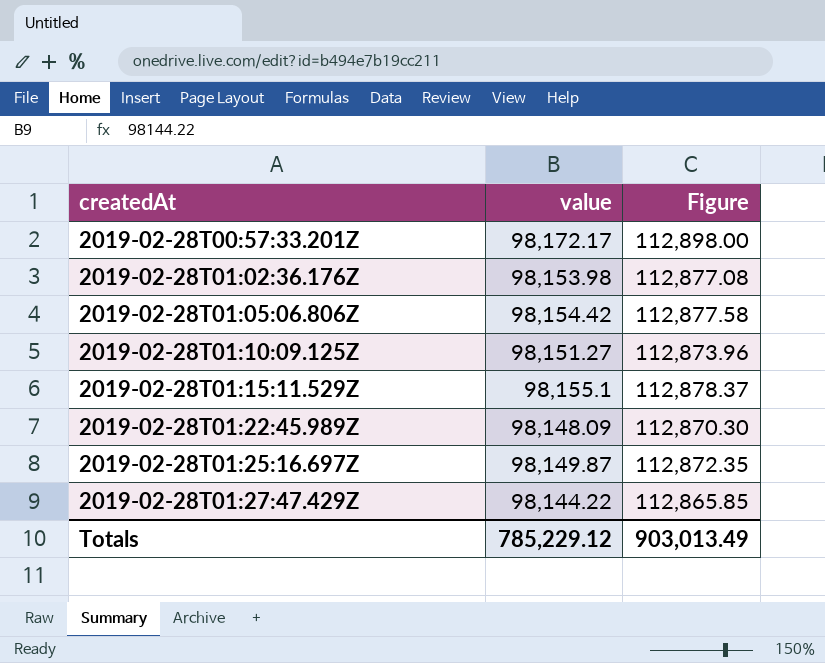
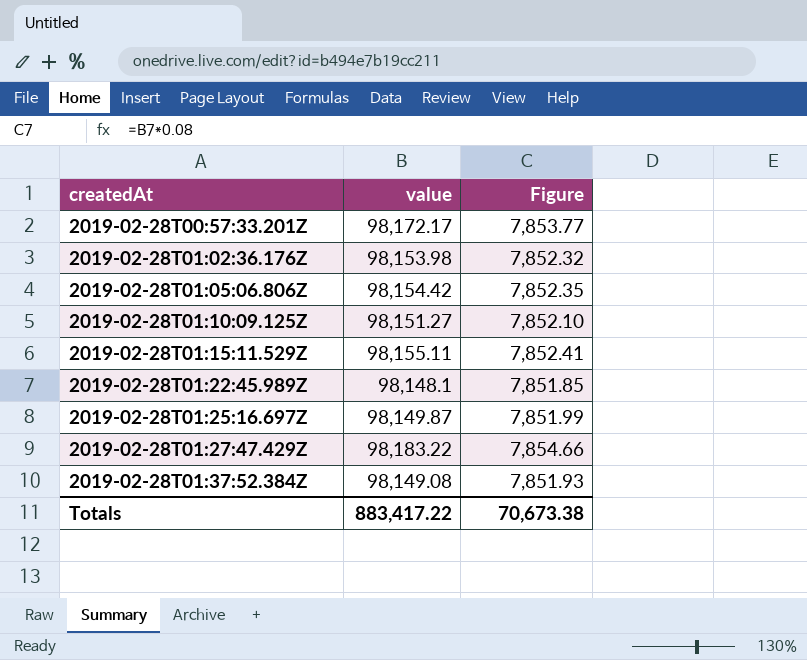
column Figure | formula: [value] * 1.15 -> [value] * 0.08
2019-02-28T01:15:11.529Z | value: 98,155.1 -> 98,155.11
2019-02-28T01:22:45.989Z | value: 98,148.09 -> 98,148.1
2019-02-28T01:27:47.429Z | value: 98,144.22 -> 98,183.22
row 2019-02-28T01:37:52.384Z: none -> 98,149.08 | 7,851.93
Totals | value: 785,229.12 -> 883,417.22
Totals | Figure: 903,013.49 -> 70,673.38

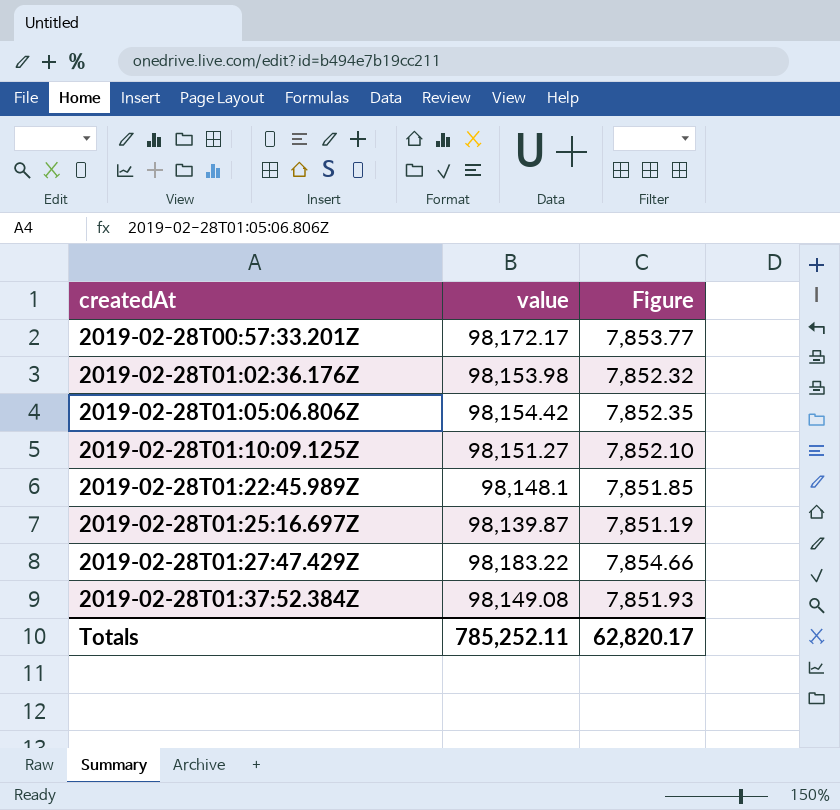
row 2019-02-28T01:15:11.529Z: 98,155.11 | 7,852.41 -> none
2019-02-28T01:25:16.697Z | value: 98,149.87 -> 98,139.87
2019-02-28T01:25:16.697Z | Figure: 7,851.99 -> 7,851.19
Totals | value: 883,417.22 -> 785,252.11
Totals | Figure: 70,673.38 -> 62,820.17

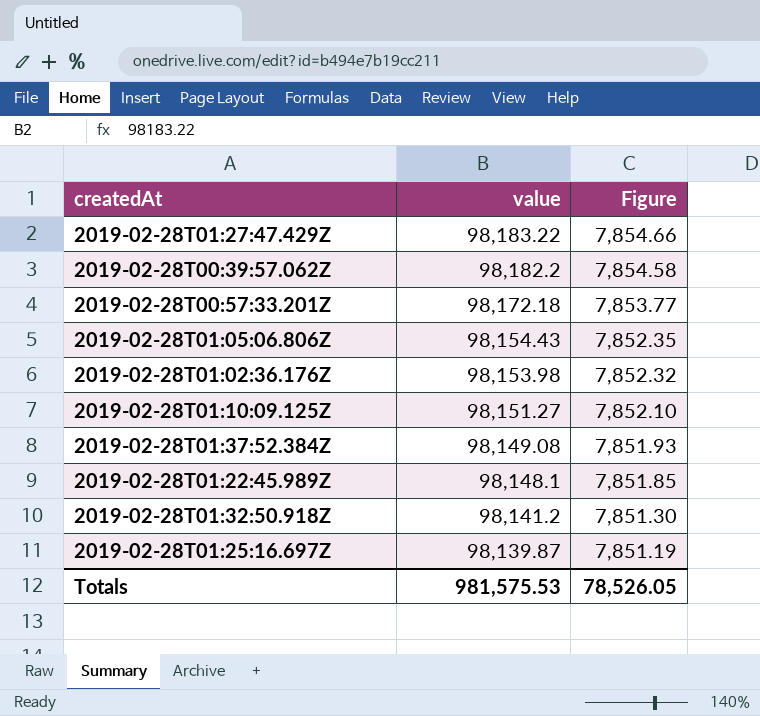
row order: createdAt ascending -> value descending
row 2019-02-28T00:39:57.062Z: none -> 98,182.2 | 7,854.58
2019-02-28T00:57:33.201Z | value: 98,172.17 -> 98,172.18
2019-02-28T01:05:06.806Z | value: 98,154.42 -> 98,154.43
row 2019-02-28T01:32:50.918Z: none -> 98,141.2 | 7,851.30
Totals | value: 785,252.11 -> 981,575.53
Totals | Figure: 62,820.17 -> 78,526.05

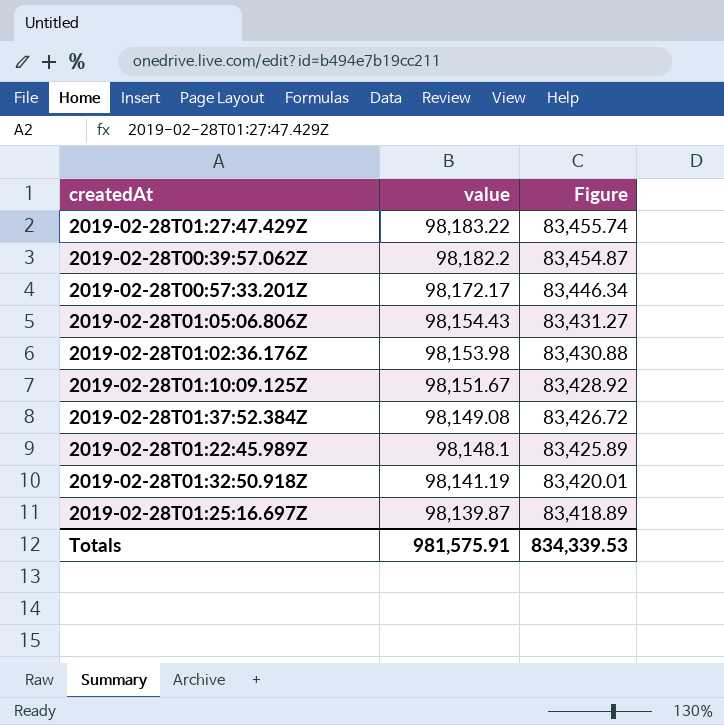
column Figure | formula: [value] * 0.08 -> [value] * 0.85
2019-02-28T00:57:33.201Z | value: 98,172.18 -> 98,172.17
2019-02-28T01:10:09.125Z | value: 98,151.27 -> 98,151.67
2019-02-28T01:32:50.918Z | value: 98,141.2 -> 98,141.19
Totals | value: 981,575.53 -> 981,575.91
Totals | Figure: 78,526.05 -> 834,339.53

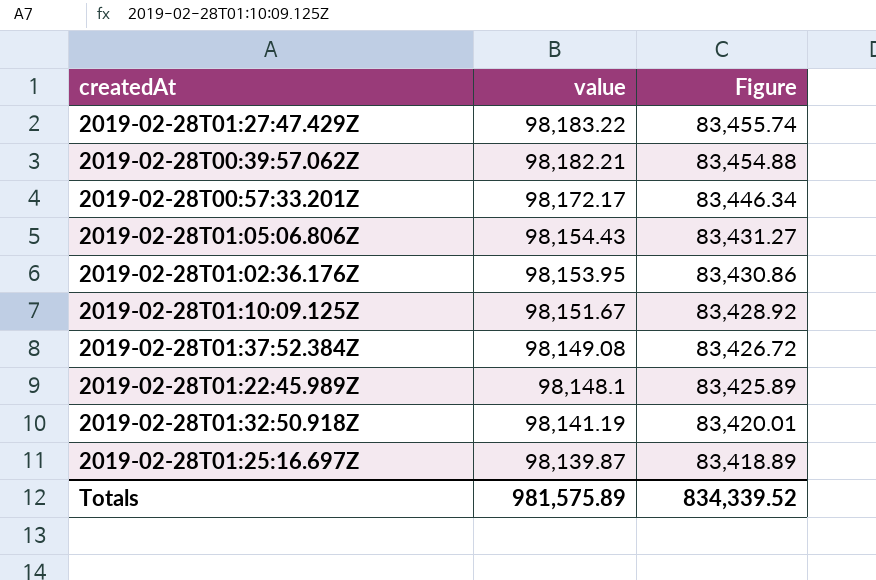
2019-02-28T00:39:57.062Z | value: 98,182.2 -> 98,182.21
2019-02-28T00:39:57.062Z | Figure: 83,454.87 -> 83,454.88
2019-02-28T01:02:36.176Z | value: 98,153.98 -> 98,153.95
2019-02-28T01:02:36.176Z | Figure: 83,430.88 -> 83,430.86
Totals | value: 981,575.91 -> 981,575.89
Totals | Figure: 834,339.53 -> 834,339.52

